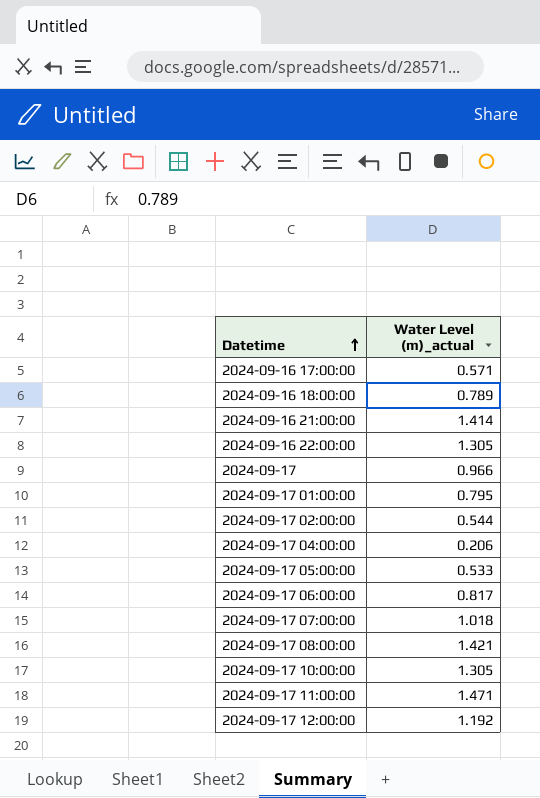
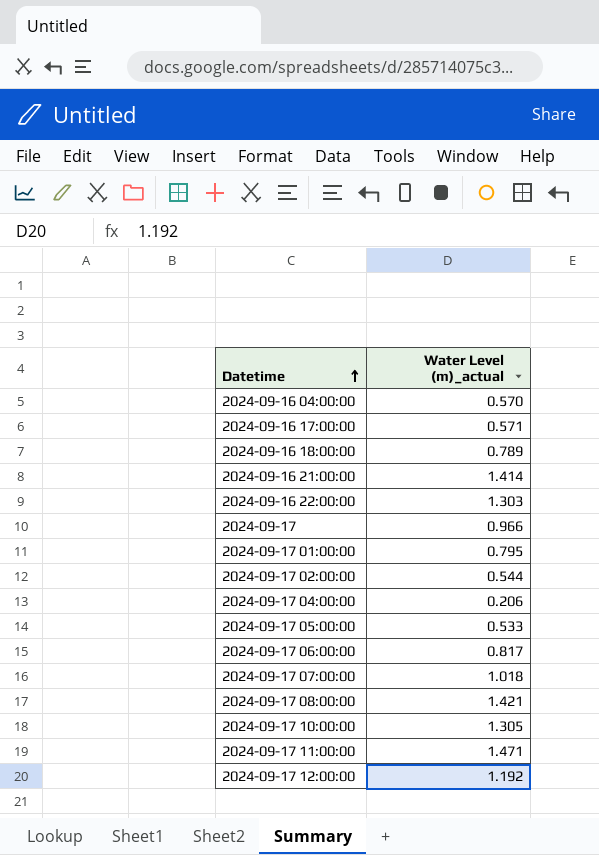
row 2024-09-16 04:00:00: none -> 0.570
2024-09-16 22:00:00 | Water Level (m)_actual: 1.305 -> 1.303

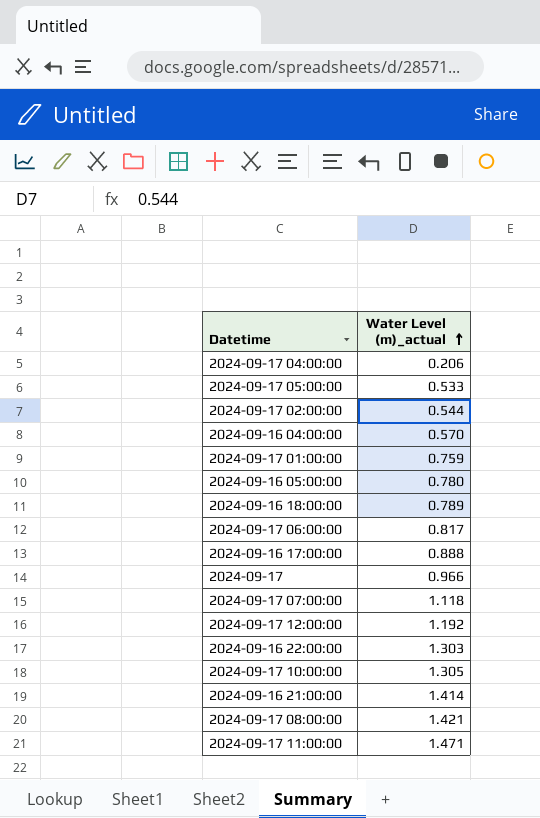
row order: Datetime ascending -> Water Level (m)_actual ascending
2024-09-17 01:00:00 | Water Level (m)_actual: 0.795 -> 0.759
row 2024-09-16 05:00:00: none -> 0.780
2024-09-16 17:00:00 | Water Level (m)_actual: 0.571 -> 0.888
2024-09-17 07:00:00 | Water Level (m)_actual: 1.018 -> 1.118

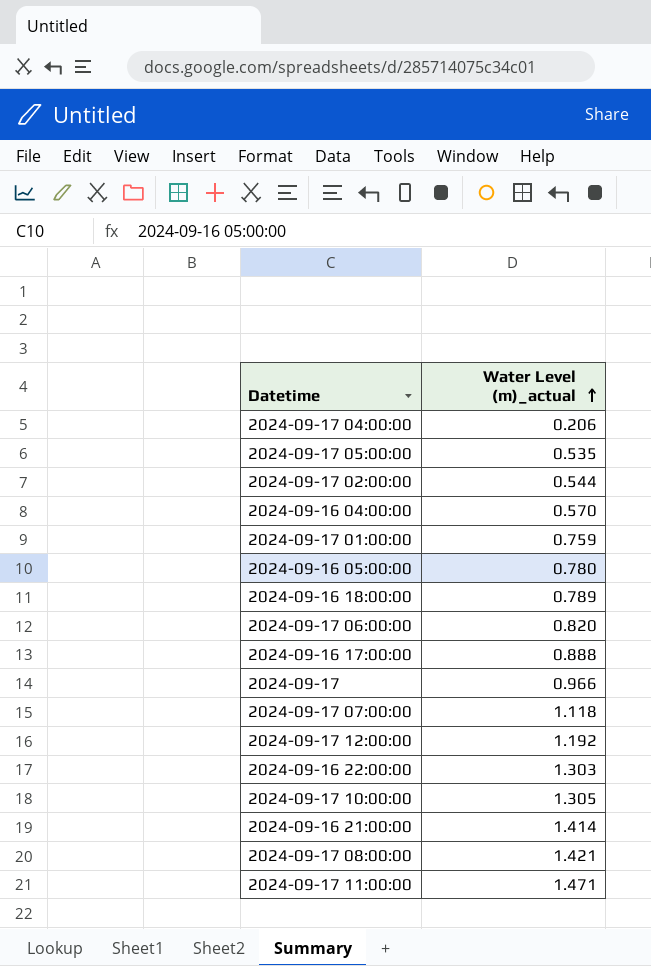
2024-09-17 05:00:00 | Water Level (m)_actual: 0.533 -> 0.535
2024-09-17 06:00:00 | Water Level (m)_actual: 0.817 -> 0.820

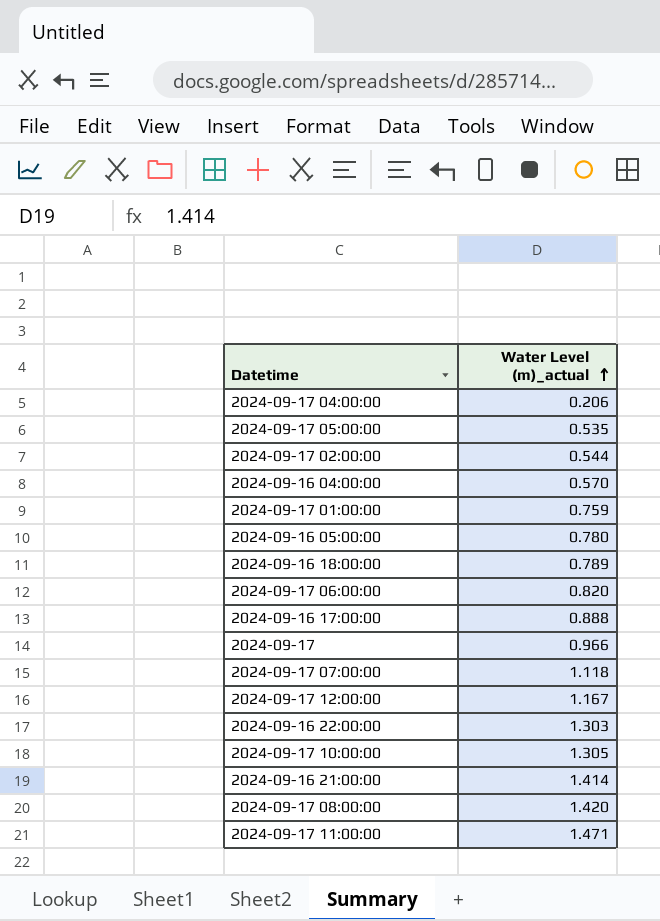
2024-09-17 12:00:00 | Water Level (m)_actual: 1.192 -> 1.167
2024-09-17 08:00:00 | Water Level (m)_actual: 1.421 -> 1.420

